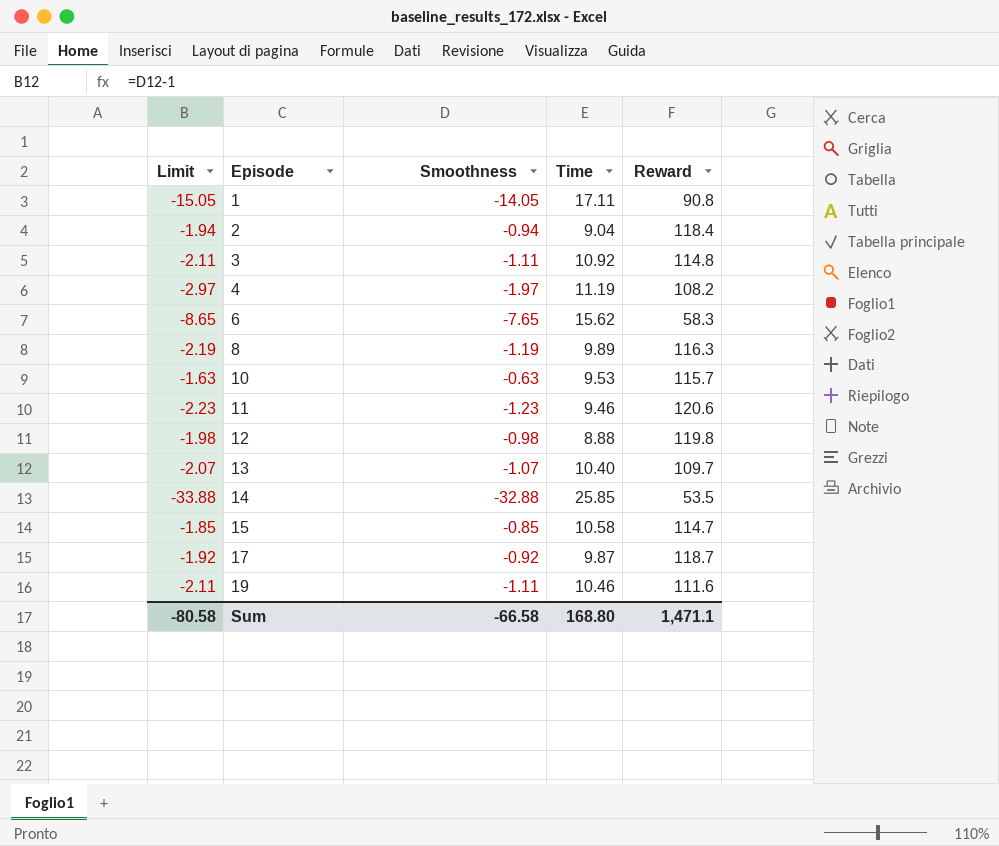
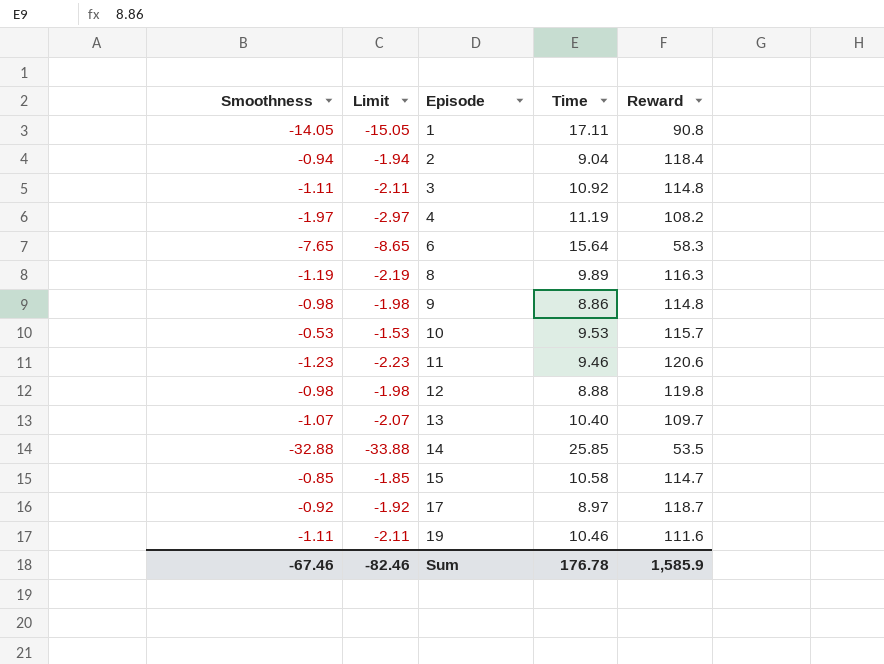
column Smoothness | position: 3 -> 1
6 | Time: 15.62 -> 15.64
row 9: none -> -0.98 | -1.98 | 8.86 | 114.8
10 | Smoothness: -0.63 -> -0.53
10 | Limit: -1.63 -> -1.53
17 | Time: 9.87 -> 8.97
Sum | Smoothness: -66.58 -> -67.46
Sum | Limit: -80.58 -> -82.46
Sum | Time: 168.80 -> 176.78
Sum | Reward: 1,471.1 -> 1,585.9

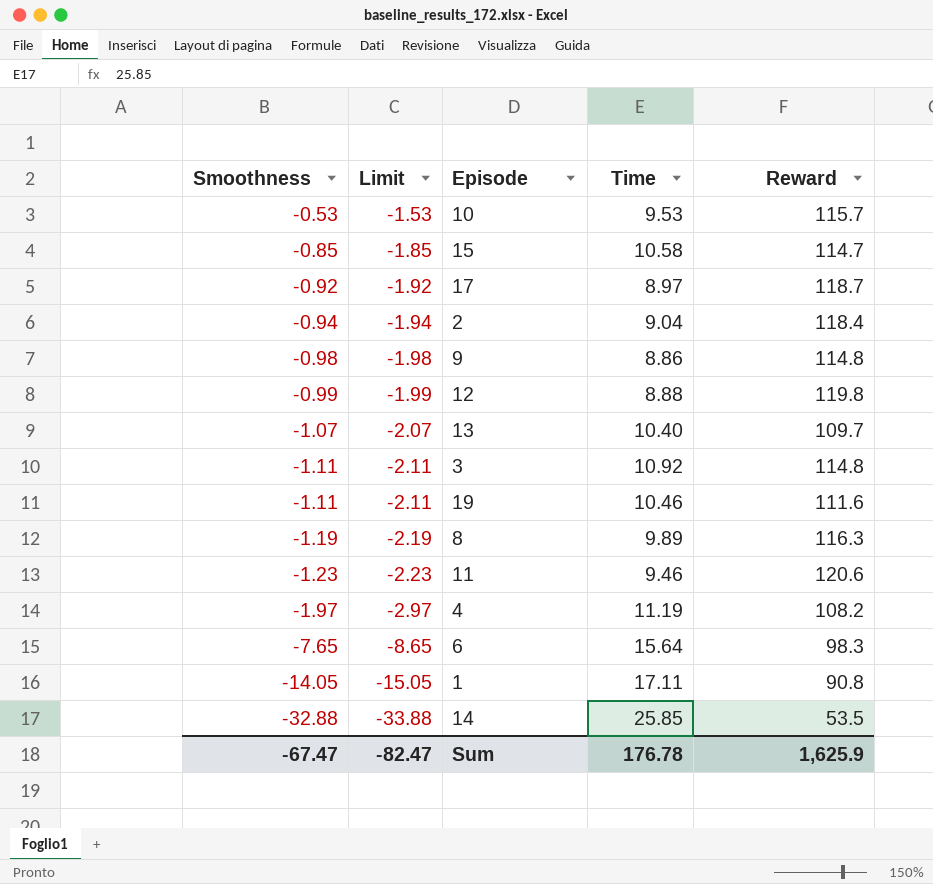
row order: Episode ascending -> Smoothness descending
12 | Smoothness: -0.98 -> -0.99
12 | Limit: -1.98 -> -1.99
6 | Reward: 58.3 -> 98.3
Sum | Smoothness: -67.46 -> -67.47
Sum | Limit: -82.46 -> -82.47
Sum | Reward: 1,585.9 -> 1,625.9

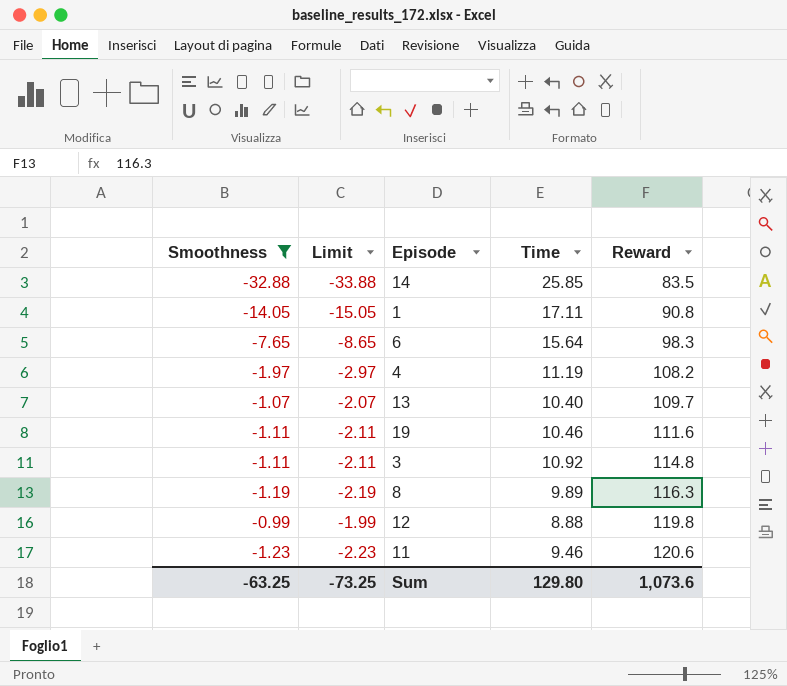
filter: none -> Smoothness <= -0.99
row order: Smoothness descending -> Reward ascending
14 | Reward: 53.5 -> 83.5
Sum | Smoothness: -67.47 -> -63.25
Sum | Limit: -82.47 -> -73.25
Sum | Time: 176.78 -> 129.80
Sum | Reward: 1,625.9 -> 1,073.6

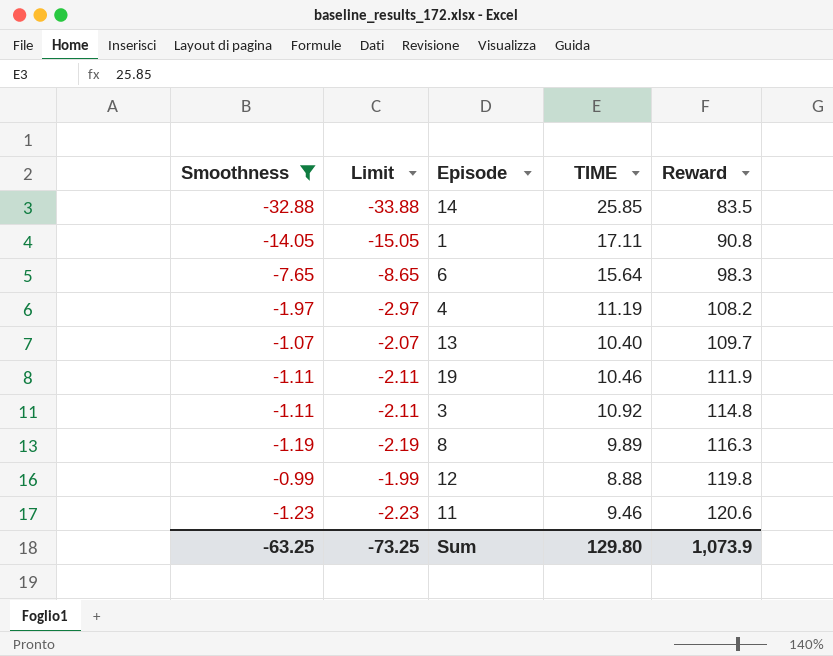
column name: Time -> TIME
19 | Reward: 111.6 -> 111.9
Sum | Reward: 1,073.6 -> 1,073.9

